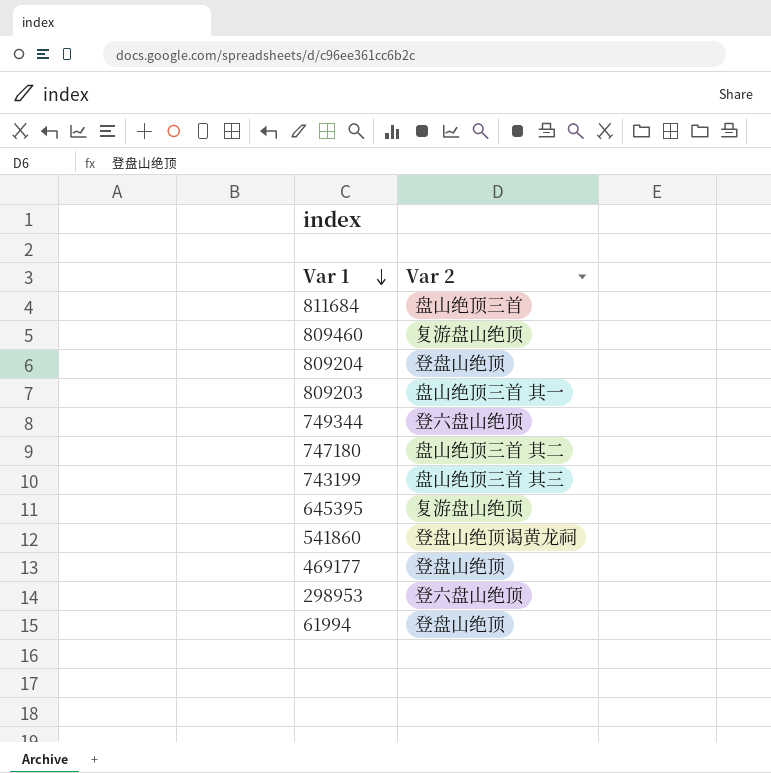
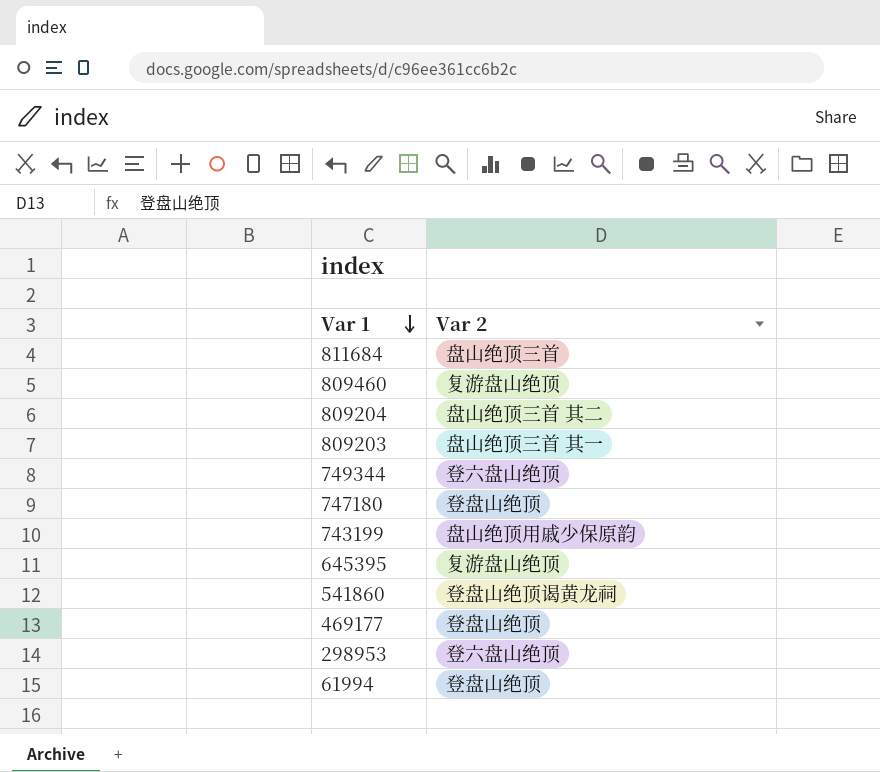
809204 | Var 2: 登盘山绝顶 -> 盘山绝顶三首 其二
747180 | Var 2: 盘山绝顶三首 其二 -> 登盘山绝顶
743199 | Var 2: 盘山绝顶三首 其三 -> 盘山绝顶用戚少保原韵

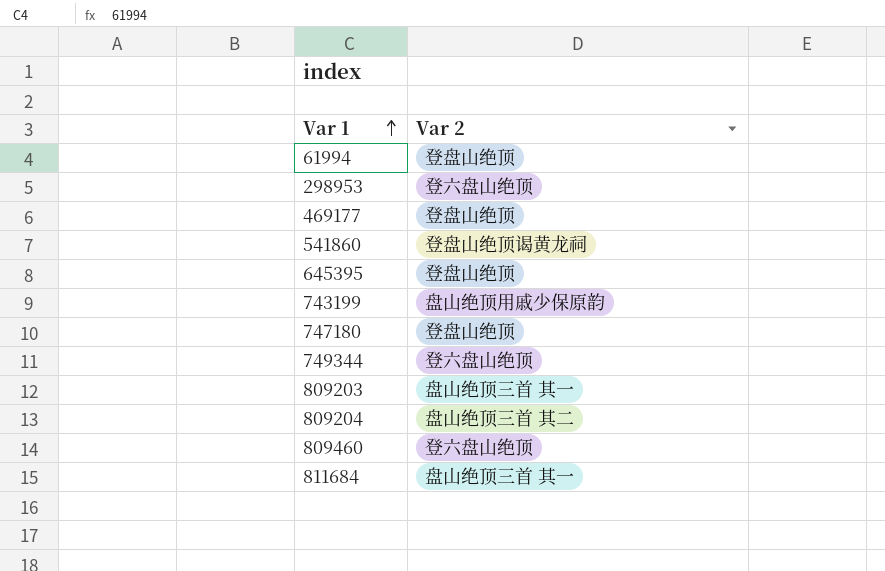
row order: Var 1 descending -> Var 1 ascending
645395 | Var 2: 复游盘山绝顶 -> 登盘山绝顶
809460 | Var 2: 复游盘山绝顶 -> 登六盘山绝顶
811684 | Var 2: 盘山绝顶三首 -> 盘山绝顶三首 其一

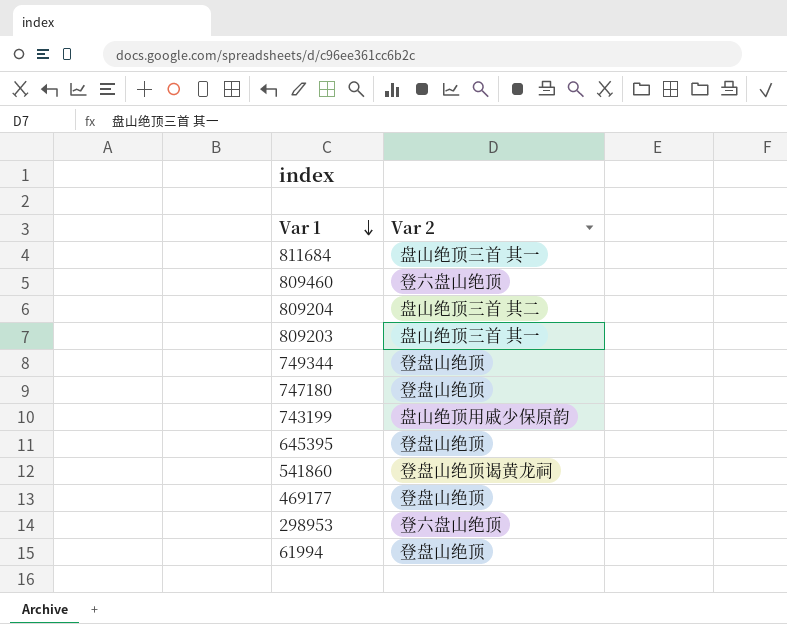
row order: Var 1 ascending -> Var 1 descending
749344 | Var 2: 登六盘山绝顶 -> 登盘山绝顶

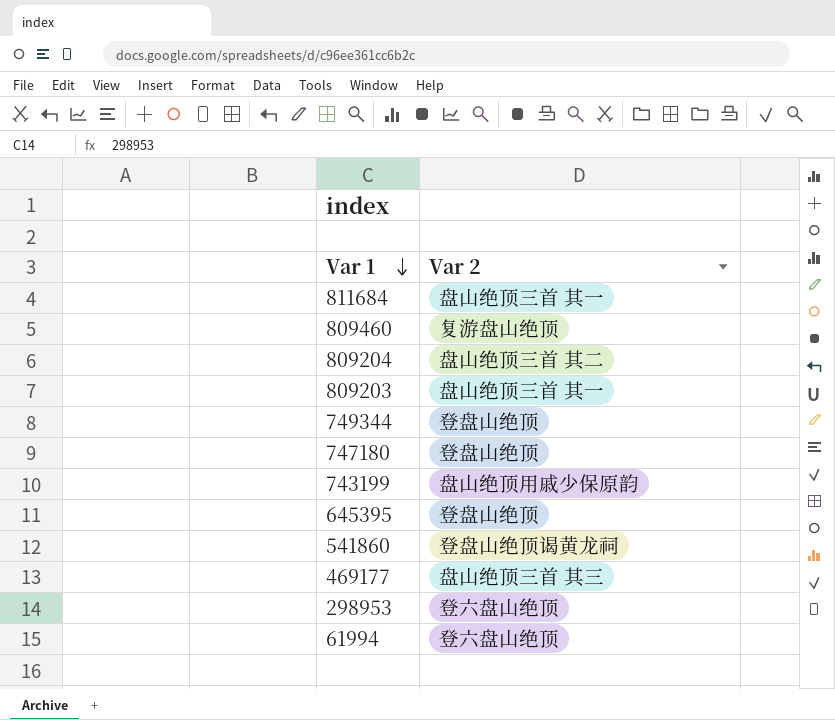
809460 | Var 2: 登六盘山绝顶 -> 复游盘山绝顶
469177 | Var 2: 登盘山绝顶 -> 盘山绝顶三首 其三
61994 | Var 2: 登盘山绝顶 -> 登六盘山绝顶

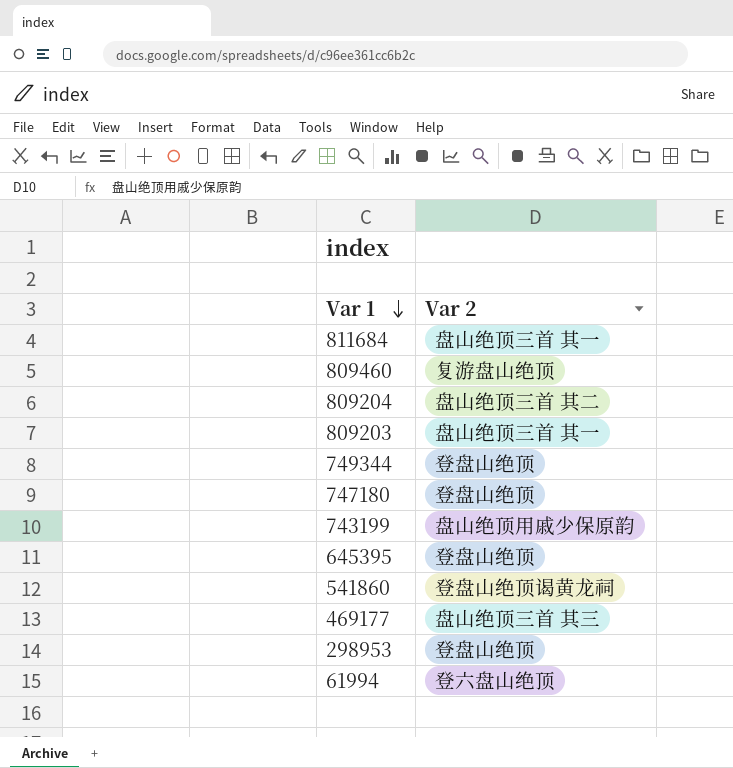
298953 | Var 2: 登六盘山绝顶 -> 登盘山绝顶

